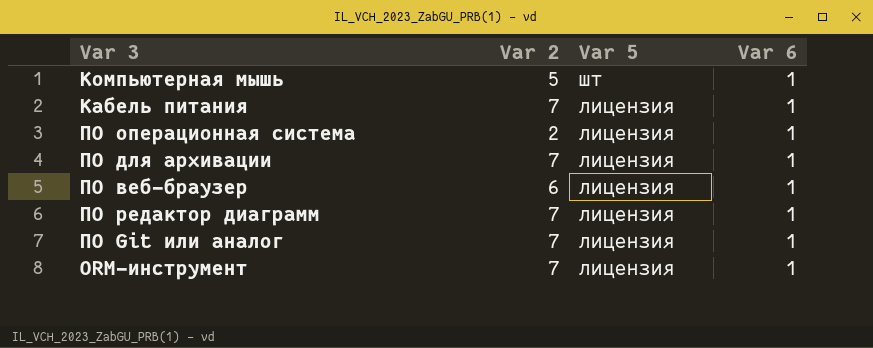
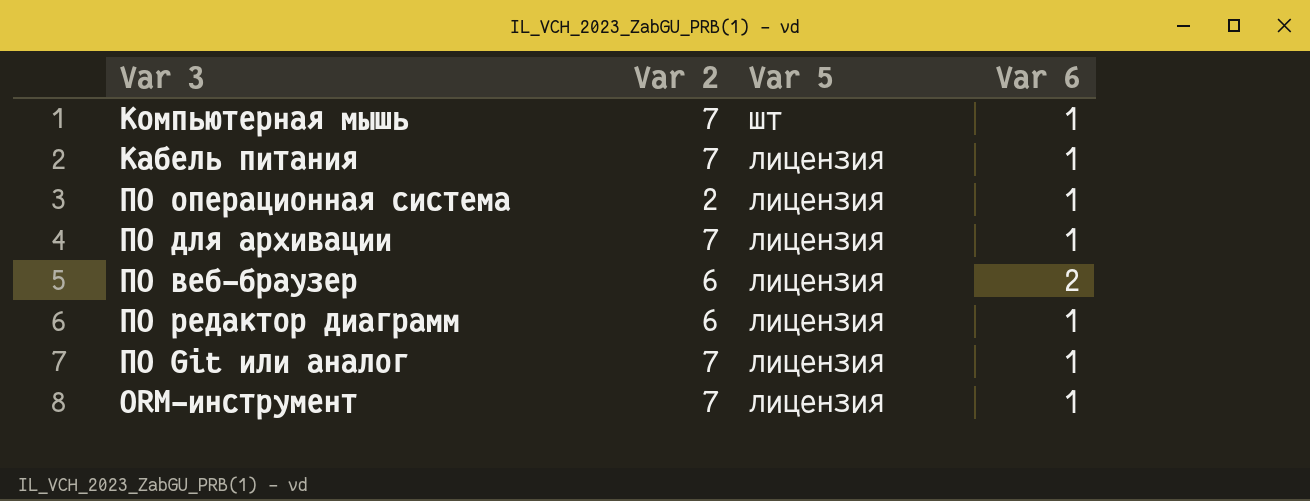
Компьютерная мышь | Var 2: 5 -> 7
ПО веб-браузер | Var 6: 1 -> 2
ПО редактор диаграмм | Var 2: 7 -> 6

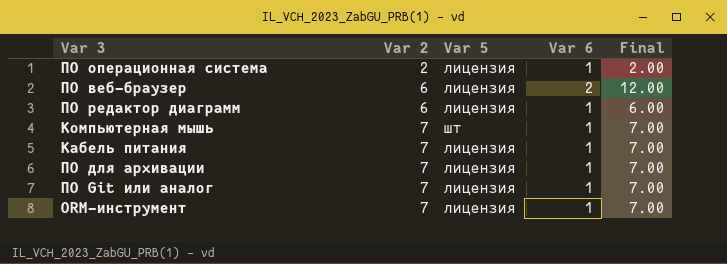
row order: Var 5 descending -> Var 2 ascending
column Final | formula: none -> [Var 2] * [Var 6]

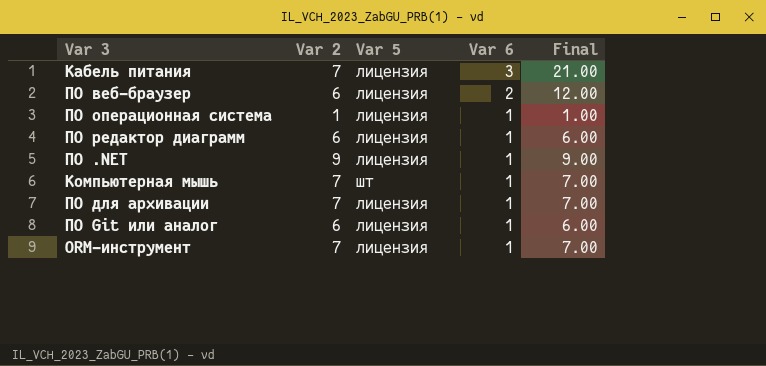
row order: Var 2 ascending -> Var 6 descending
Кабель питания | Var 6: 1 -> 3
Кабель питания | Final: 7.00 -> 21.00
ПО операционная система | Var 2: 2 -> 1
ПО операционная система | Final: 2.00 -> 1.00
row ПО .NET: none -> 9 | лицензия | 1 | 9.00
ПО Git или аналог | Var 2: 7 -> 6
ПО Git или аналог | Final: 7.00 -> 6.00

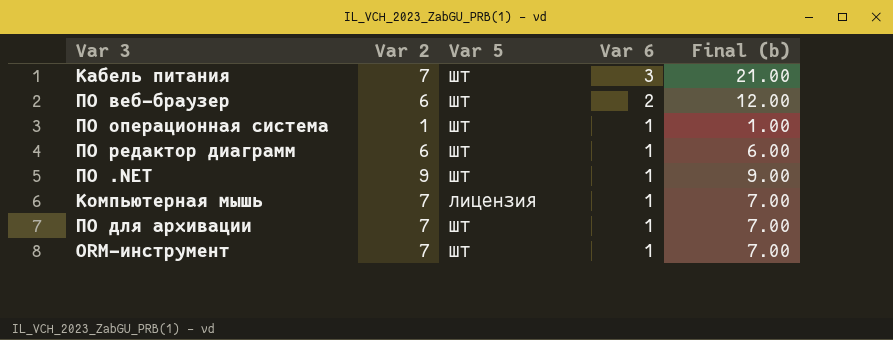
column name: Final -> Final (b)
row ПО Git или аналог: 6 | лицензия | 1 | 6.00 -> none
Кабель питания | Var 5: лицензия -> шт
ПО веб-браузер | Var 5: лицензия -> шт
ПО операционная система | Var 5: лицензия -> шт
ПО редактор диаграмм | Var 5: лицензия -> шт
ПО .NET | Var 5: лицензия -> шт
Компьютерная мышь | Var 5: шт -> лицензия
ПО для архивации | Var 5: лицензия -> шт
ORM-инструмент | Var 5: лицензия -> шт

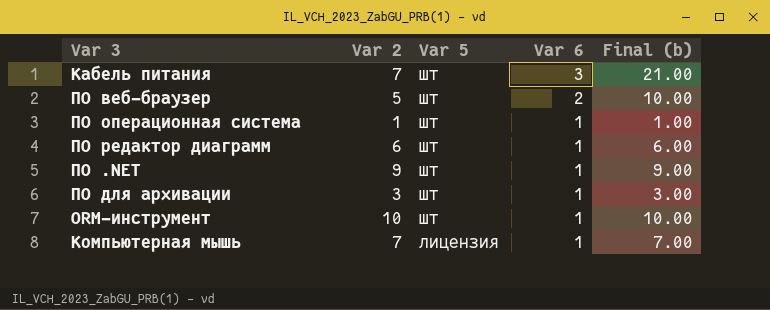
row order: Var 6 descending -> Var 5 descending
ПО веб-браузер | Var 2: 6 -> 5
ПО веб-браузер | Final (b): 12.00 -> 10.00
ПО для архивации | Var 2: 7 -> 3
ПО для архивации | Final (b): 7.00 -> 3.00
ORM-инструмент | Var 2: 7 -> 10
ORM-инструмент | Final (b): 7.00 -> 10.00

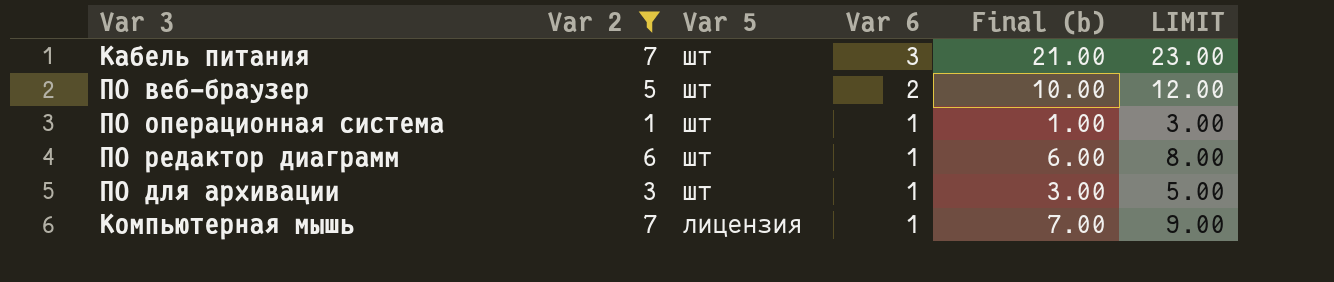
filter: none -> Var 2 <= 7
column LIMIT | formula: none -> [Final (b)] + 2

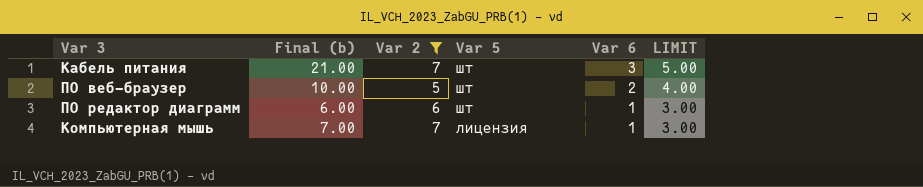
column Final (b) | position: 5 -> 2
column LIMIT | formula: [Final (b)] + 2 -> [Var 6] + 2
row ПО операционная система: 1 | шт | 1 | 1.00 | 3.00 -> none
row ПО для архивации: 3 | шт | 1 | 3.00 | 5.00 -> none

